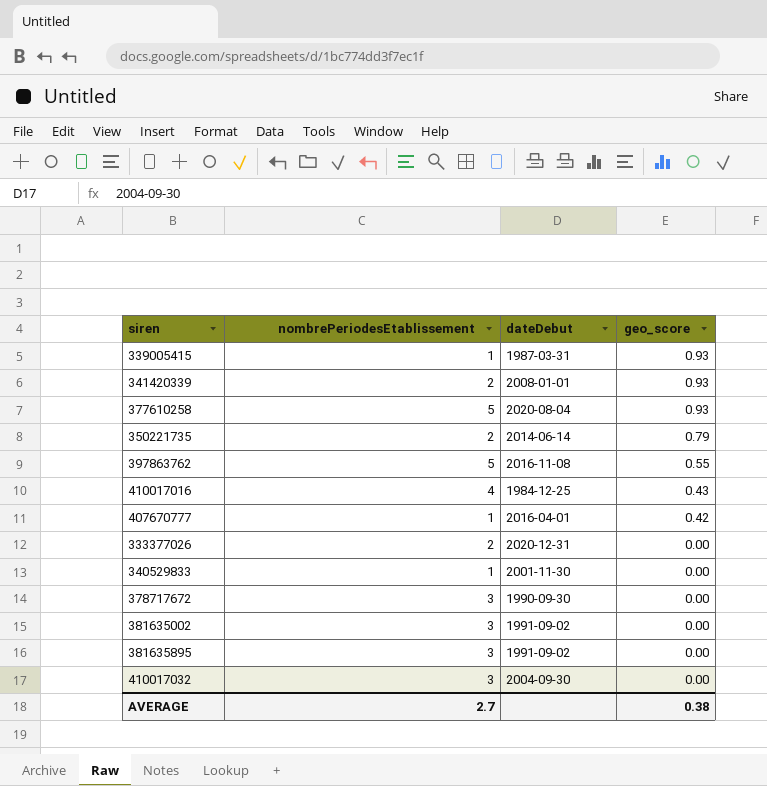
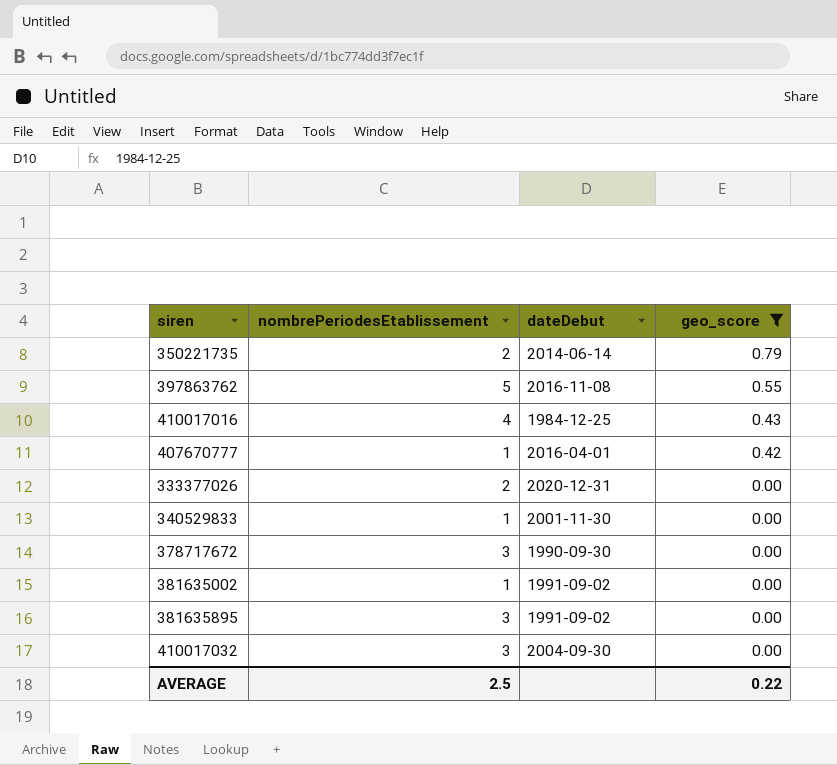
filter: none -> geo_score != 0.93
381635002 | nombrePeriodesEtablissement: 3 -> 1
AVERAGE | nombrePeriodesEtablissement: 2.7 -> 2.5
AVERAGE | geo_score: 0.38 -> 0.22

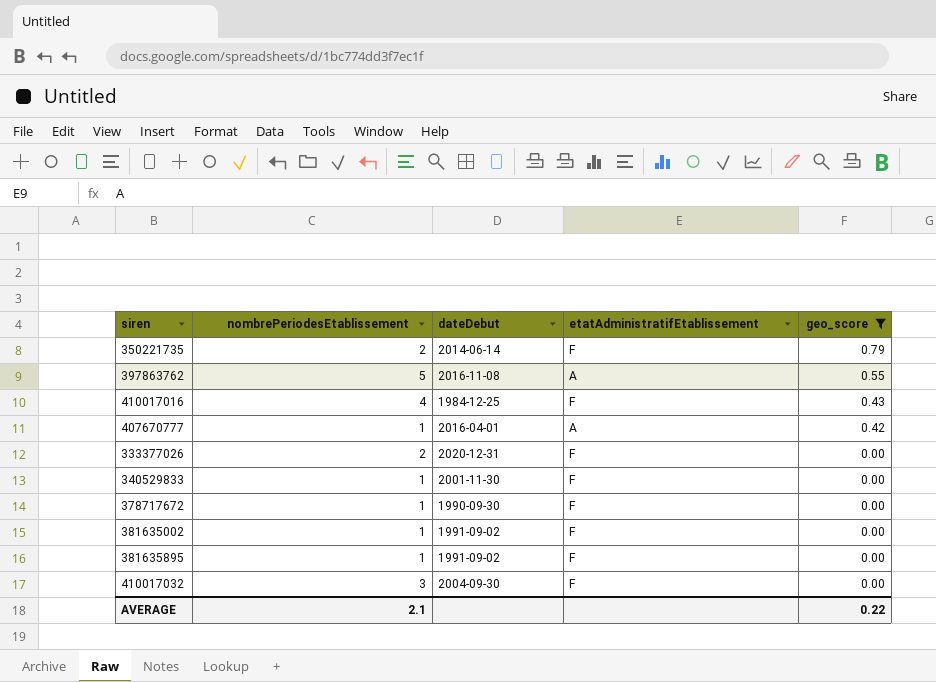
column etatAdministratifEtablissement | position: none -> 4
378717672 | nombrePeriodesEtablissement: 3 -> 1
381635895 | nombrePeriodesEtablissement: 3 -> 1
AVERAGE | nombrePeriodesEtablissement: 2.5 -> 2.1

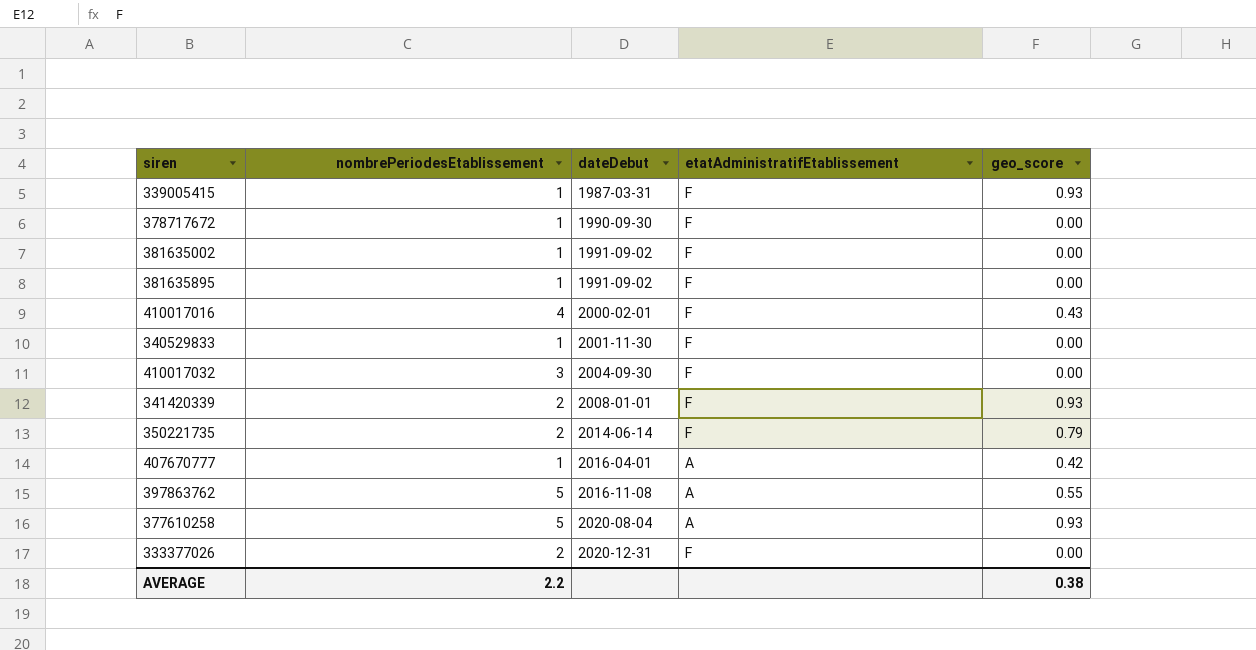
filter: geo_score != 0.93 -> none
row order: geo_score descending -> dateDebut ascending
410017016 | dateDebut: 1984-12-25 -> 2000-02-01
AVERAGE | nombrePeriodesEtablissement: 2.1 -> 2.2
AVERAGE | geo_score: 0.22 -> 0.38

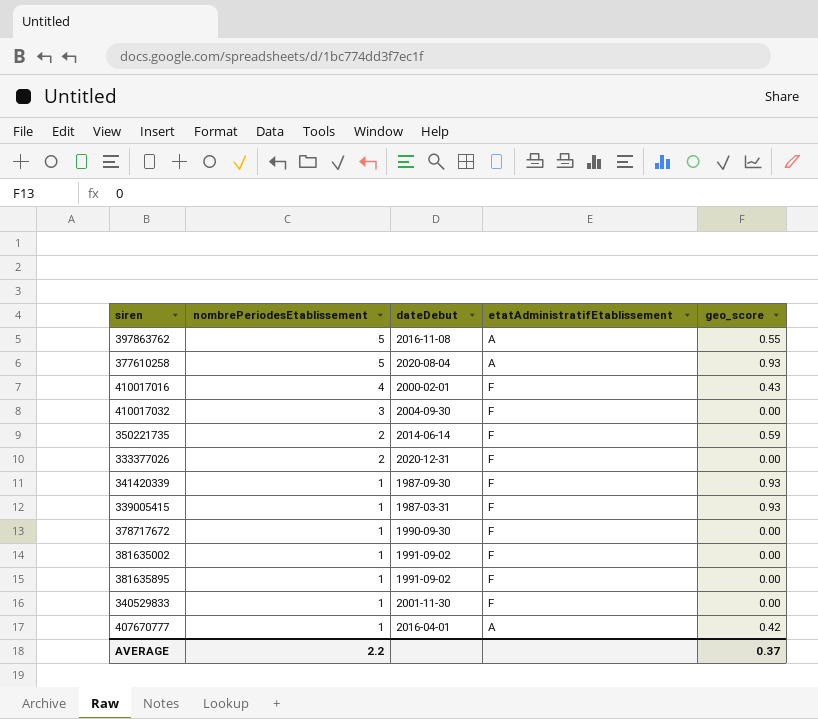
row order: dateDebut ascending -> nombrePeriodesEtablissement descending
350221735 | geo_score: 0.79 -> 0.59
341420339 | nombrePeriodesEtablissement: 2 -> 1
341420339 | dateDebut: 2008-01-01 -> 1987-09-30
AVERAGE | geo_score: 0.38 -> 0.37

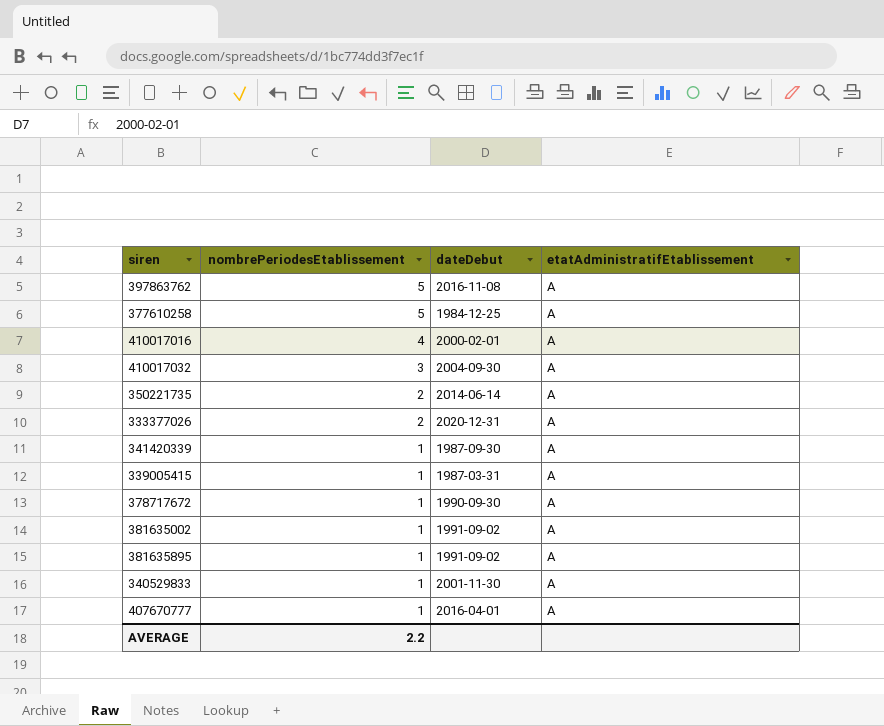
column geo_score | position: 5 -> none
377610258 | dateDebut: 2020-08-04 -> 1984-12-25
410017016 | etatAdministratifEtablissement: F -> A
410017032 | etatAdministratifEtablissement: F -> A
350221735 | etatAdministratifEtablissement: F -> A
333377026 | etatAdministratifEtablissement: F -> A
341420339 | etatAdministratifEtablissement: F -> A
339005415 | etatAdministratifEtablissement: F -> A
378717672 | etatAdministratifEtablissement: F -> A
381635002 | etatAdministratifEtablissement: F -> A
381635895 | etatAdministratifEtablissement: F -> A
340529833 | etatAdministratifEtablissement: F -> A

